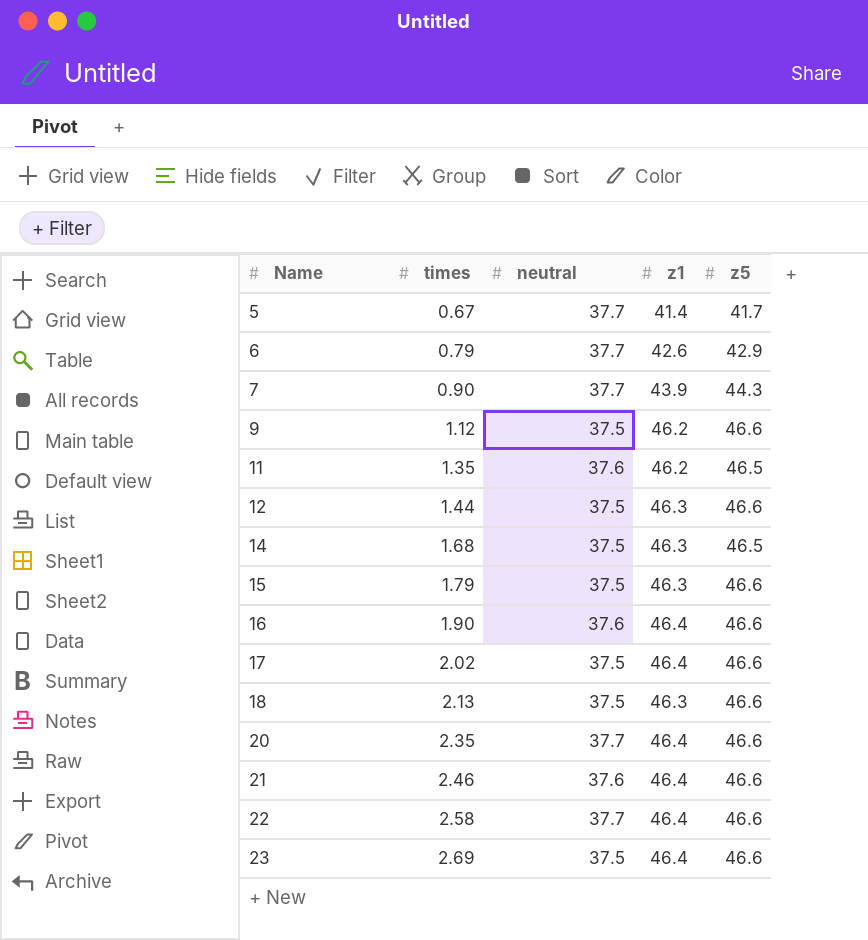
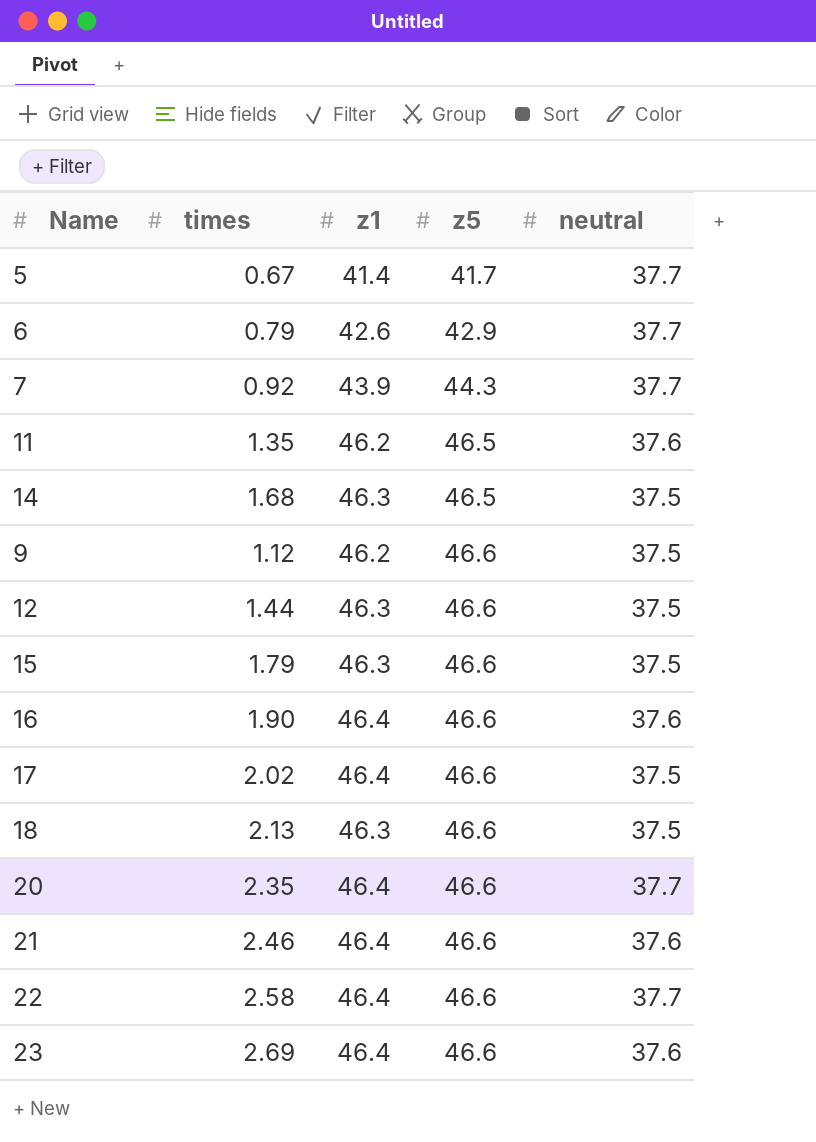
row order: Name ascending -> z5 ascending
column neutral | position: 3 -> 5
7 | times: 0.90 -> 0.92
23 | neutral: 37.5 -> 37.6

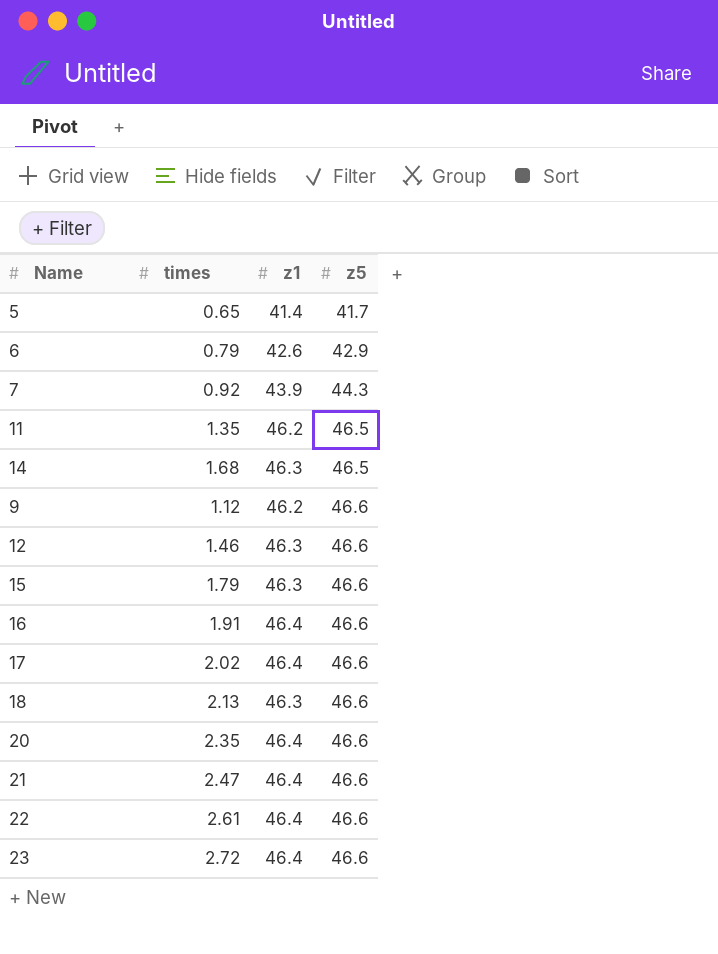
column neutral | position: 5 -> none
5 | times: 0.67 -> 0.65
12 | times: 1.44 -> 1.46
16 | times: 1.90 -> 1.91
21 | times: 2.46 -> 2.47
22 | times: 2.58 -> 2.61
23 | times: 2.69 -> 2.72

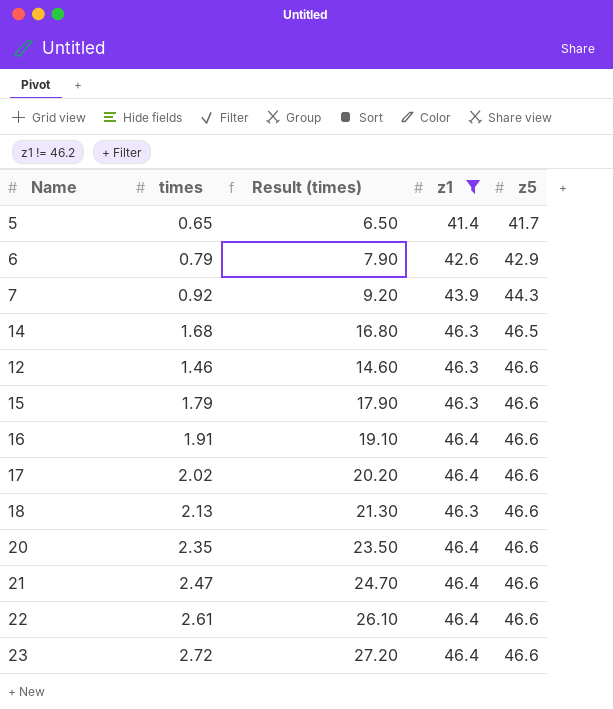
filter: none -> z1 != 46.2
column Result (times) | formula: none -> [times] * 10

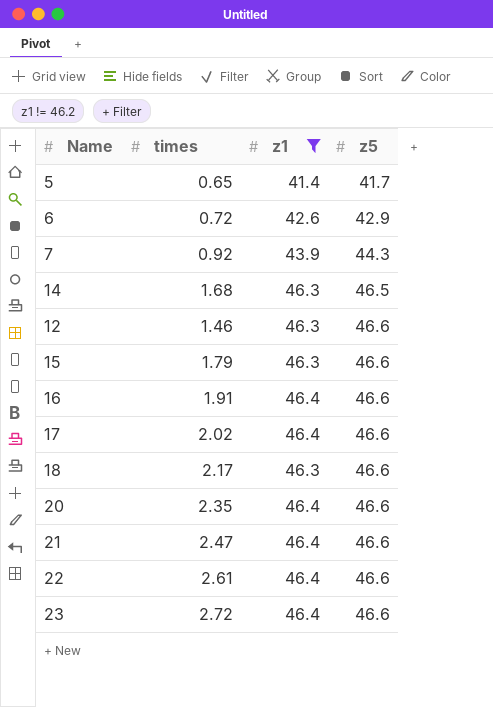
column Result (times) | formula: [times] * 10 -> none
6 | times: 0.79 -> 0.72
18 | times: 2.13 -> 2.17

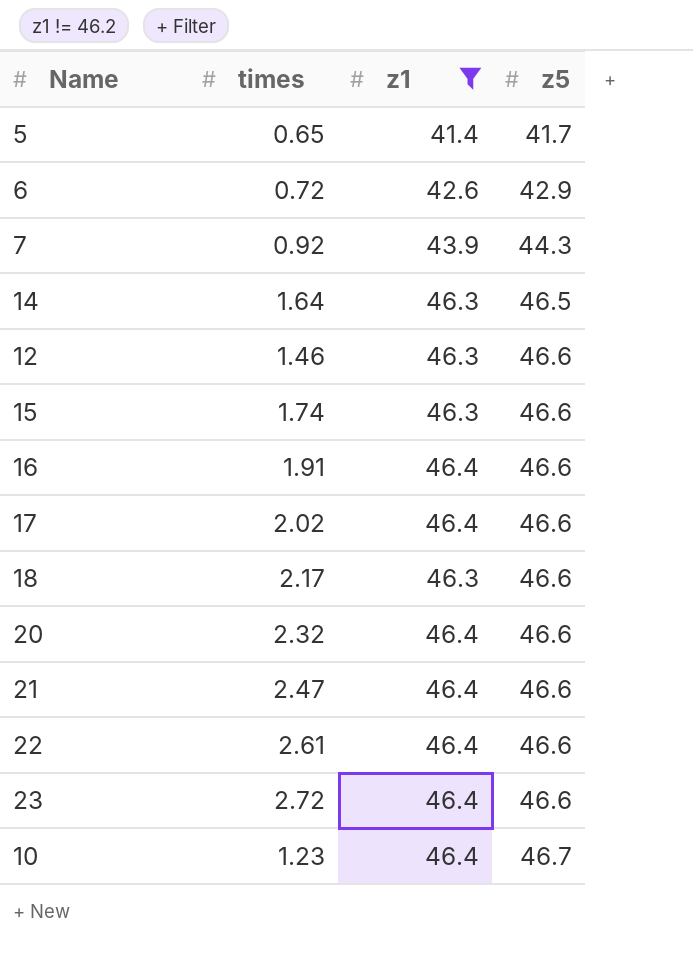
14 | times: 1.68 -> 1.64
15 | times: 1.79 -> 1.74
20 | times: 2.35 -> 2.32
row 10: none -> 1.23 | 46.4 | 46.7

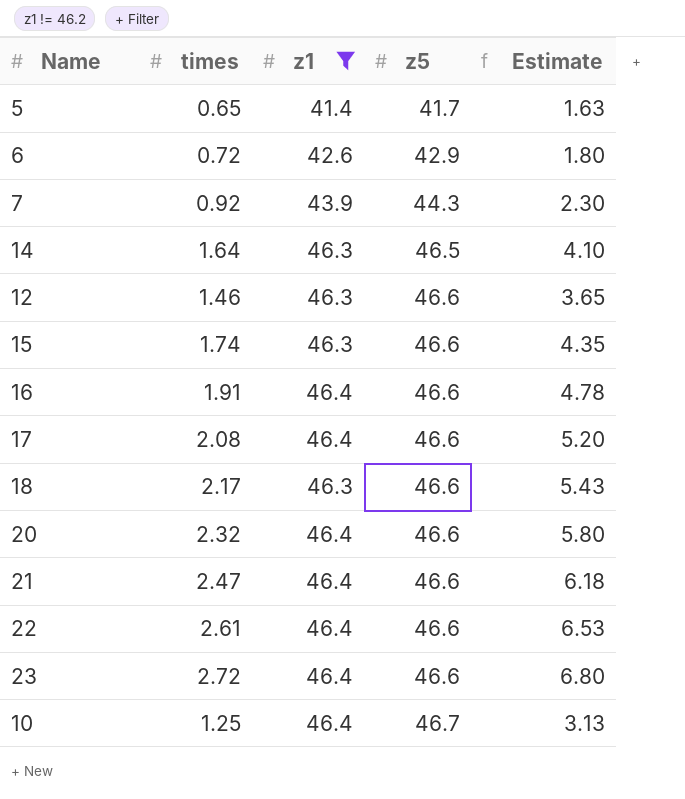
column Estimate | formula: none -> [times] * 2.5
17 | times: 2.02 -> 2.08
10 | times: 1.23 -> 1.25

